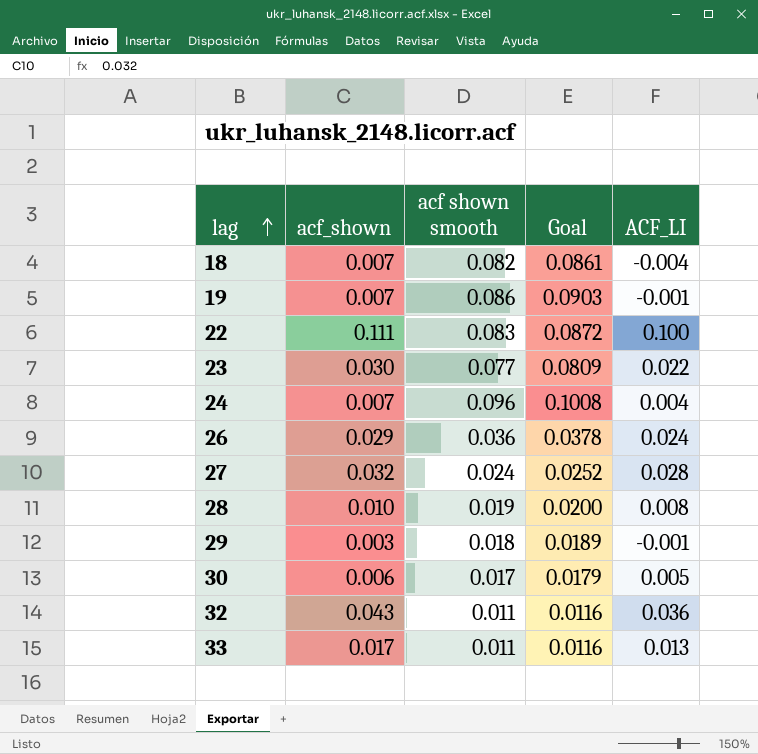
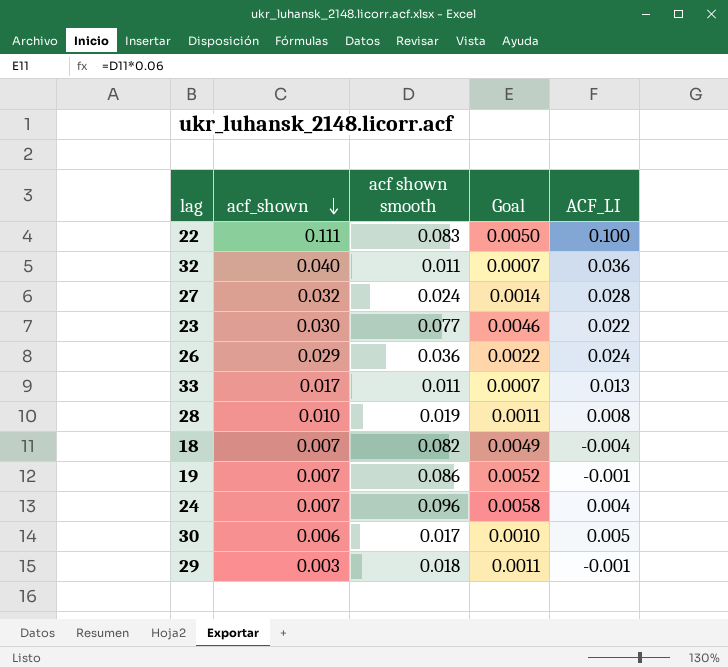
row order: lag ascending -> acf_shown descending
column Goal | formula: [acf shown smooth] * 1.05 -> [acf shown smooth] * 0.06
32 | acf_shown: 0.043 -> 0.040

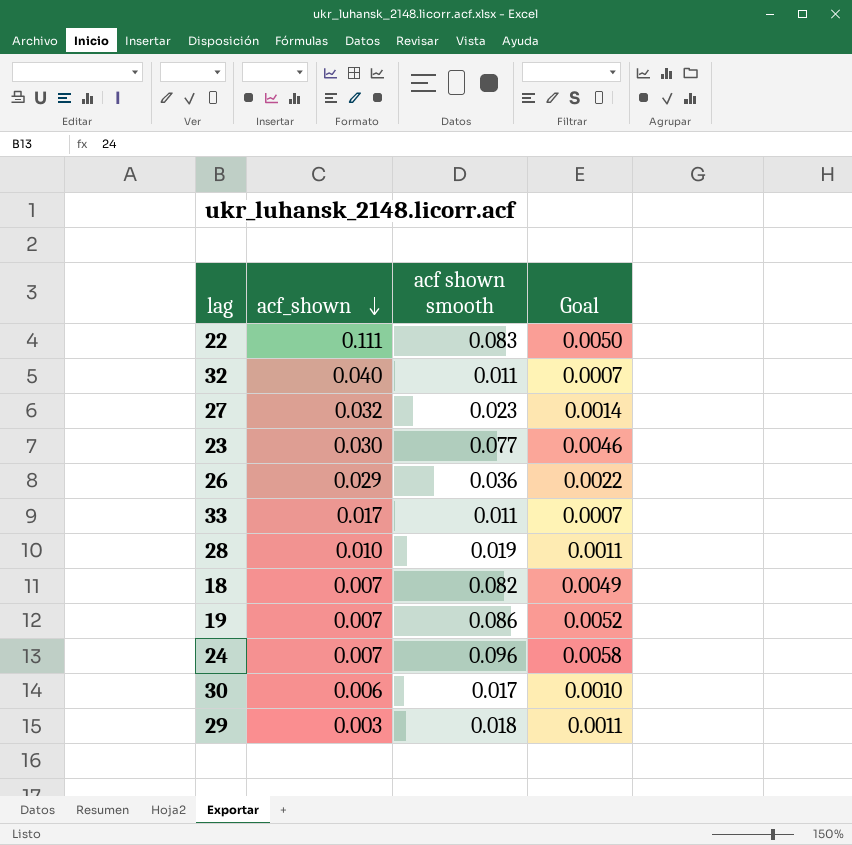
column ACF_LI | position: 5 -> none
27 | acf shown smooth: 0.024 -> 0.023

